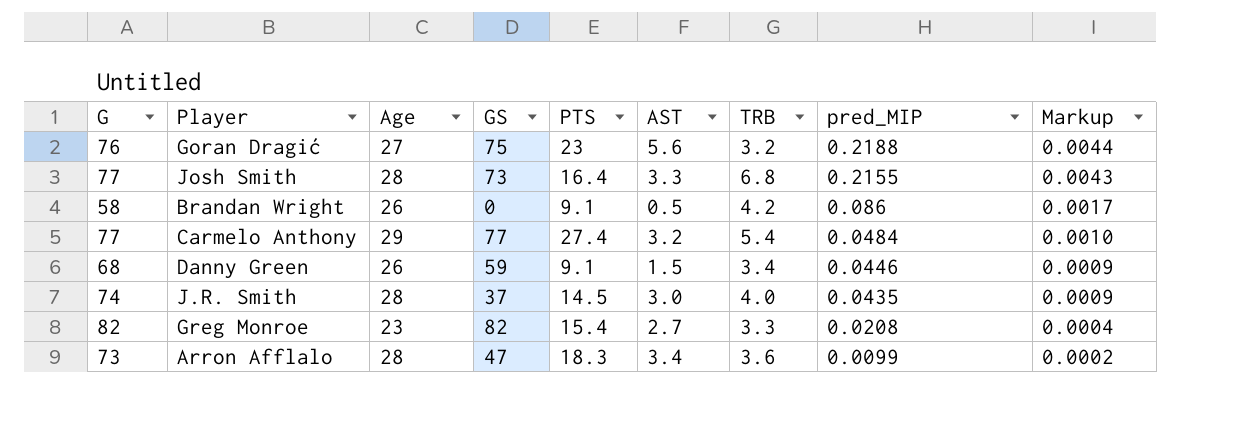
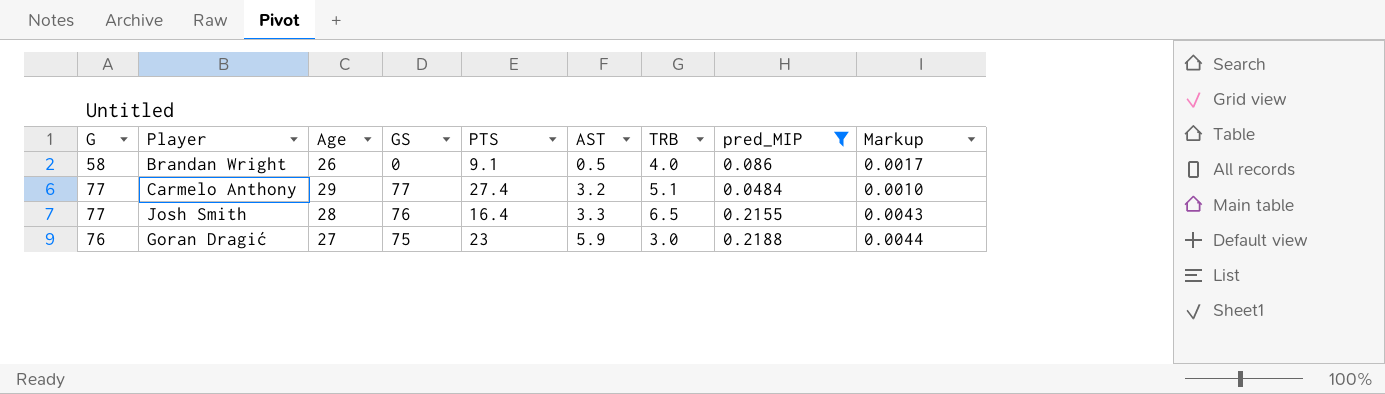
filter: none -> pred_MIP >= 0.0484
row order: pred_MIP descending -> AST ascending
Brandan Wright | TRB: 4.2 -> 4.0
Carmelo Anthony | TRB: 5.4 -> 5.1
Josh Smith | GS: 73 -> 76
Josh Smith | TRB: 6.8 -> 6.5
Goran Dragić | AST: 5.6 -> 5.9
Goran Dragić | TRB: 3.2 -> 3.0

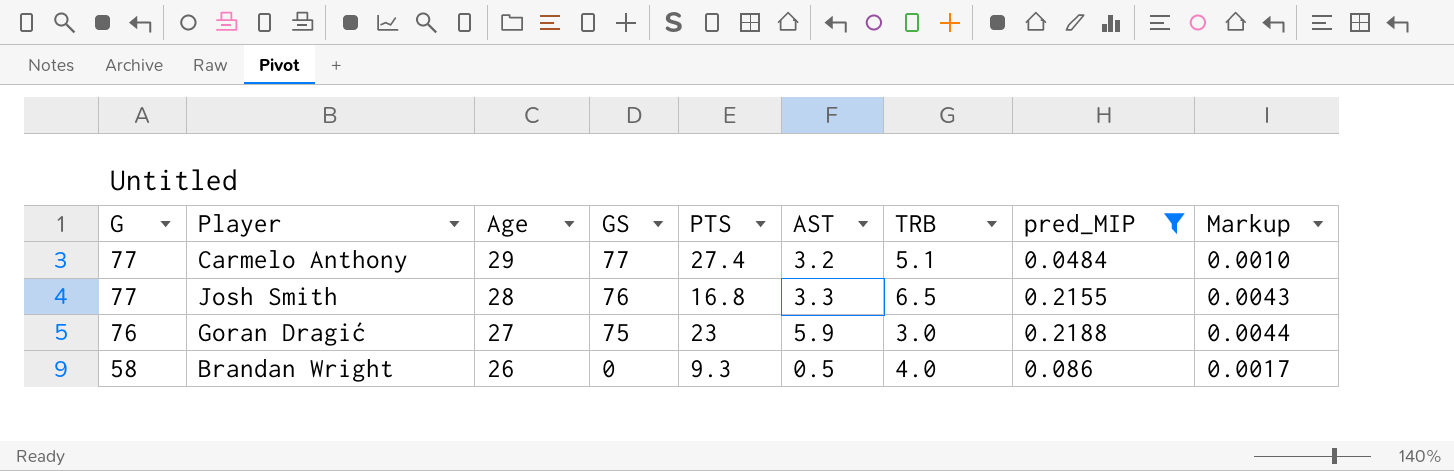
row order: AST ascending -> G descending
Josh Smith | PTS: 16.4 -> 16.8
Brandan Wright | PTS: 9.1 -> 9.3

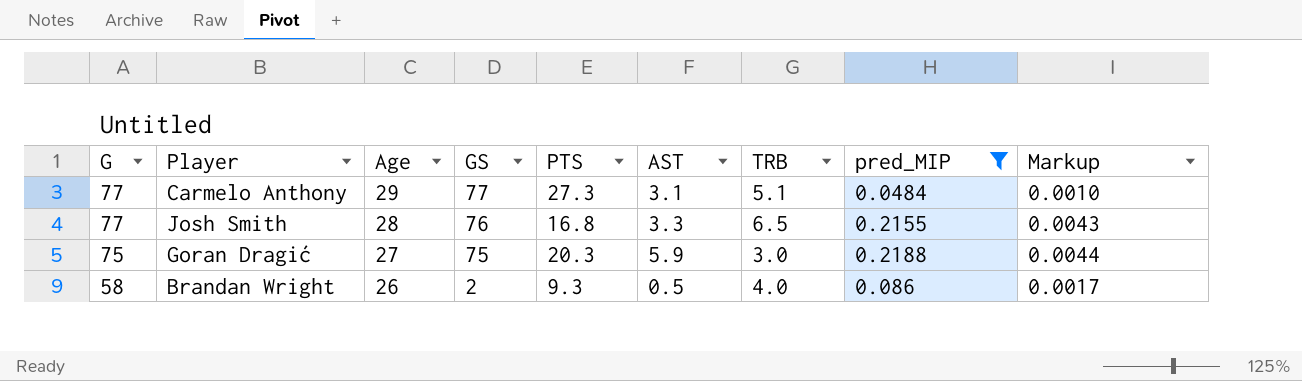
Carmelo Anthony | PTS: 27.4 -> 27.3
Carmelo Anthony | AST: 3.2 -> 3.1
Goran Dragić | G: 76 -> 75
Goran Dragić | PTS: 23 -> 20.3
Brandan Wright | GS: 0 -> 2

